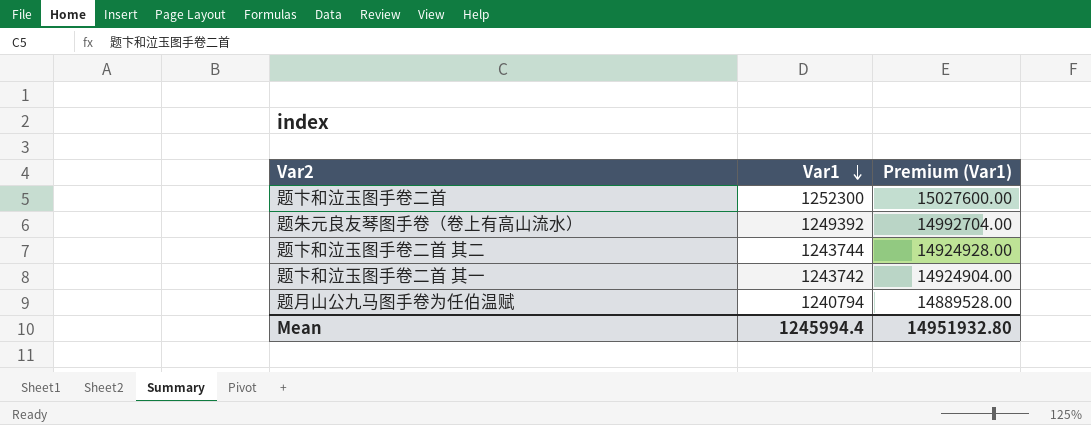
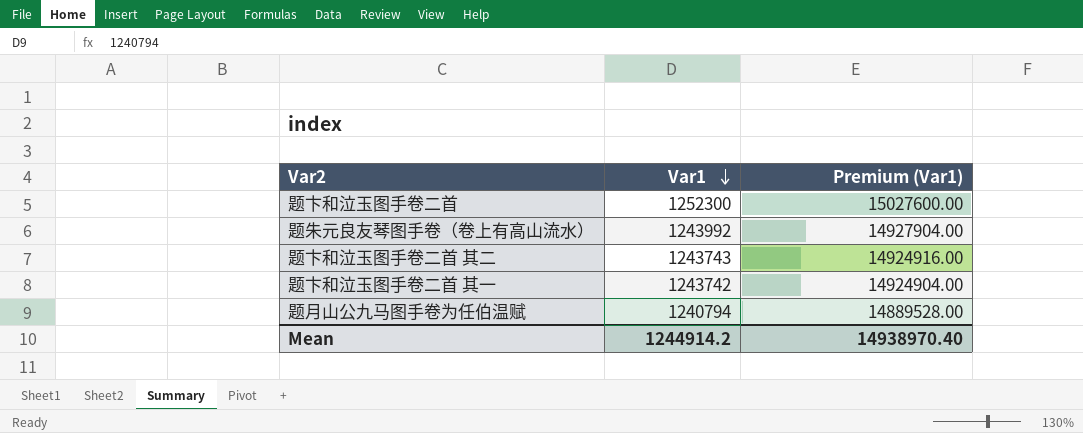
题朱元良友琴图手卷（卷上有高山流水） | Var1: 1249392 -> 1243992
题朱元良友琴图手卷（卷上有高山流水） | Premium (Var1): 14992704.00 -> 14927904.00
题卞和泣玉图手卷二首 其二 | Var1: 1243744 -> 1243743
题卞和泣玉图手卷二首 其二 | Premium (Var1): 14924928.00 -> 14924916.00
Mean | Var1: 1245994.4 -> 1244914.2
Mean | Premium (Var1): 14951932.80 -> 14938970.40

